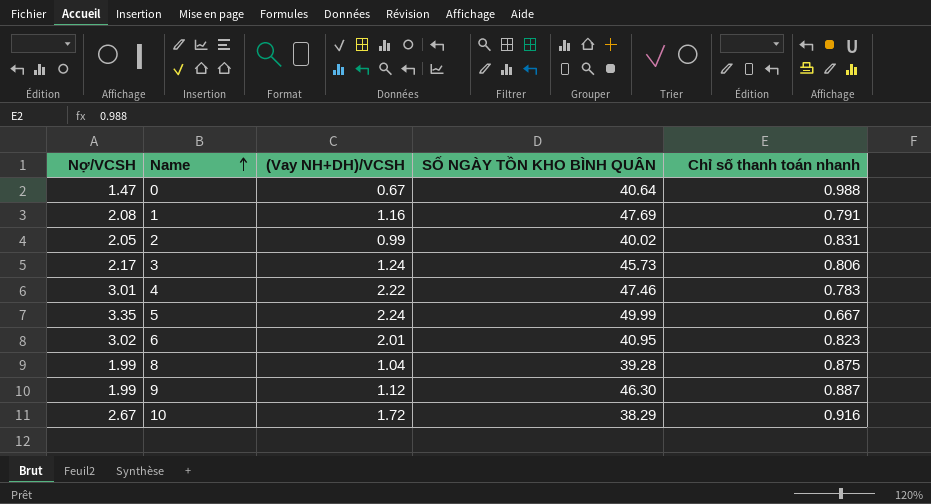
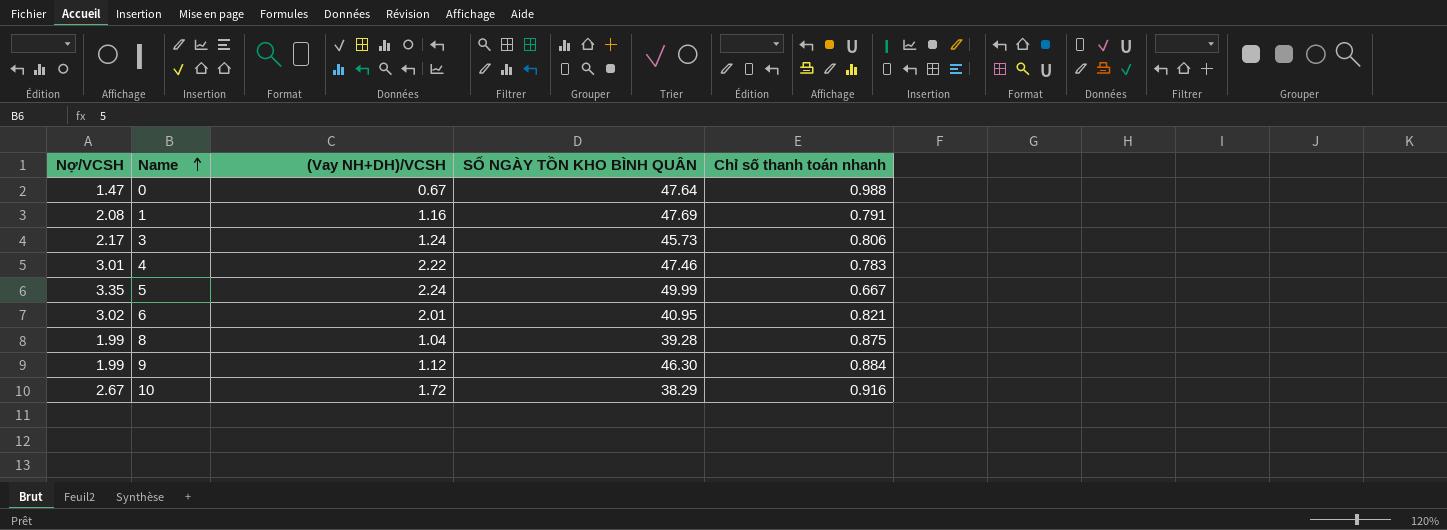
row 2: 2.05 | 0.99 | 40.02 | 0.831 -> none
0 | SỐ NGÀY TỒN KHO BÌNH QUÂN: 40.64 -> 47.64
6 | Chỉ số thanh toán nhanh: 0.823 -> 0.821
9 | Chỉ số thanh toán nhanh: 0.887 -> 0.884

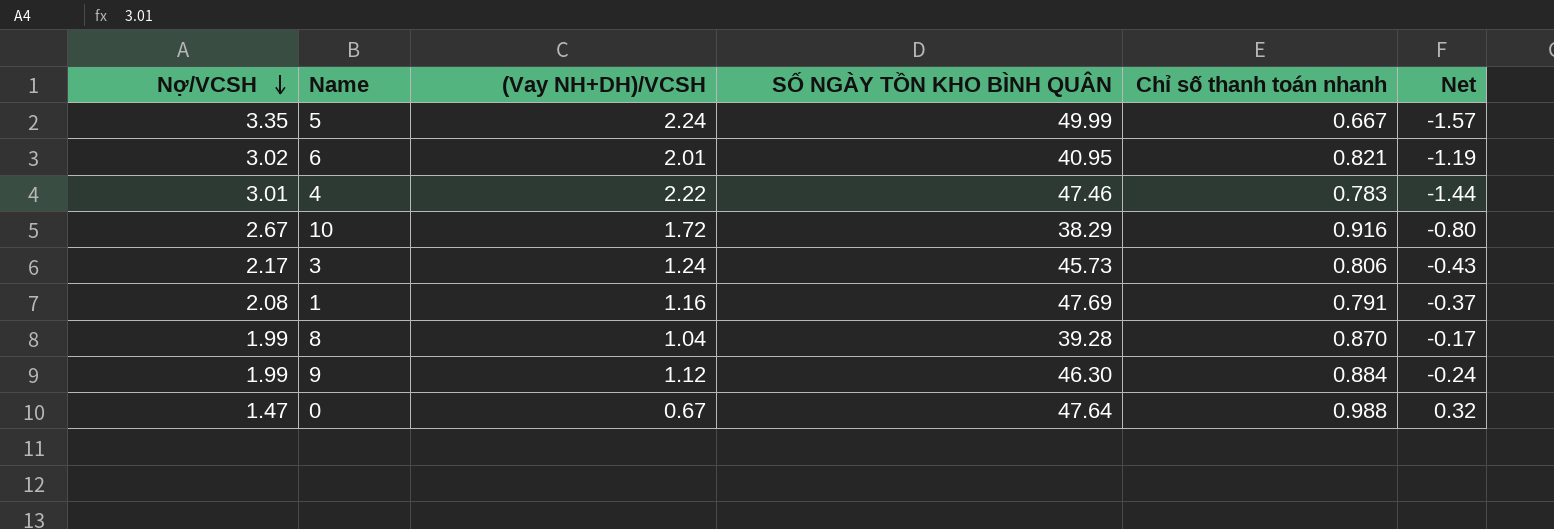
row order: Name ascending -> Nợ/VCSH descending
column Net | formula: none -> [Chỉ số thanh toán nhanh] - [(Vay NH+DH)/VCSH]
8 | Chỉ số thanh toán nhanh: 0.875 -> 0.870

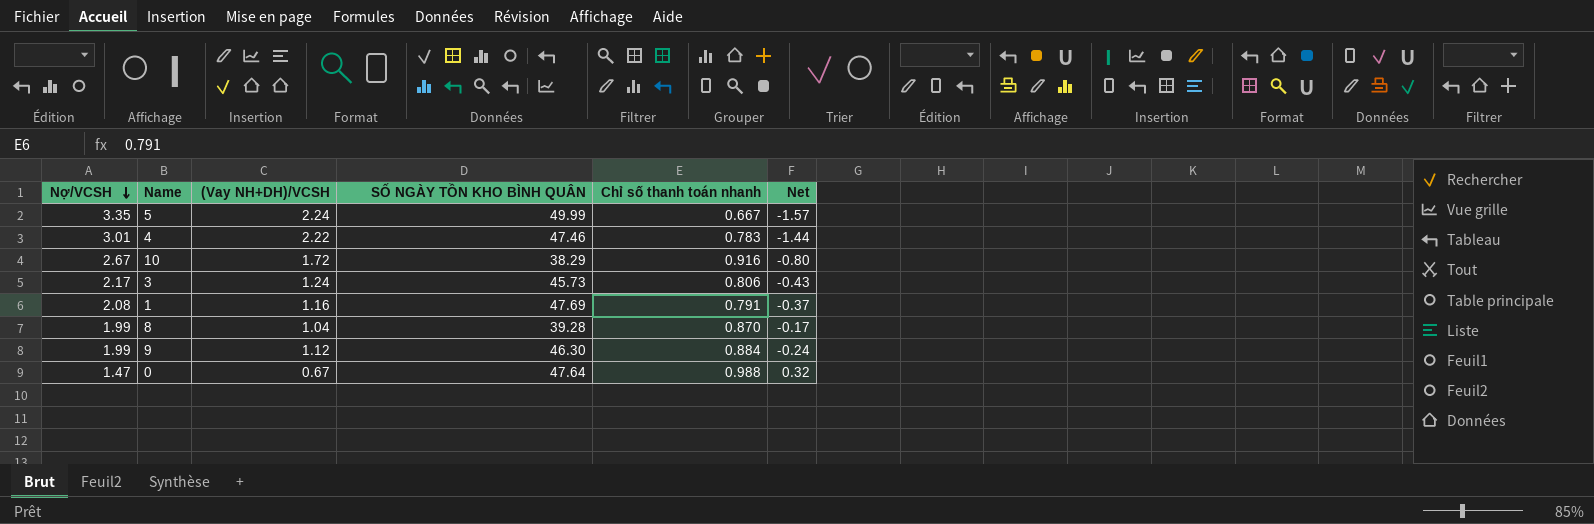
row 6: 3.02 | 2.01 | 40.95 | 0.821 | -1.19 -> none

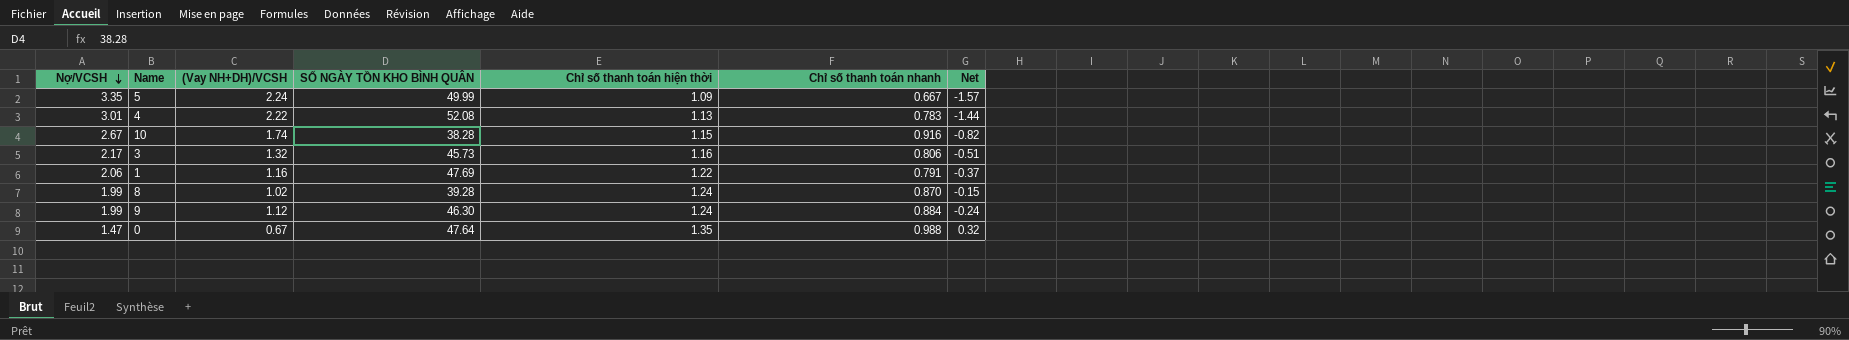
column Chỉ số thanh toán hiện thời | position: none -> 5
4 | SỐ NGÀY TỒN KHO BÌNH QUÂN: 47.46 -> 52.08
10 | (Vay NH+DH)/VCSH: 1.72 -> 1.74
10 | SỐ NGÀY TỒN KHO BÌNH QUÂN: 38.29 -> 38.28
10 | Net: -0.80 -> -0.82
3 | (Vay NH+DH)/VCSH: 1.24 -> 1.32
3 | Net: -0.43 -> -0.51
1 | Nợ/VCSH: 2.08 -> 2.06
8 | (Vay NH+DH)/VCSH: 1.04 -> 1.02
8 | Net: -0.17 -> -0.15

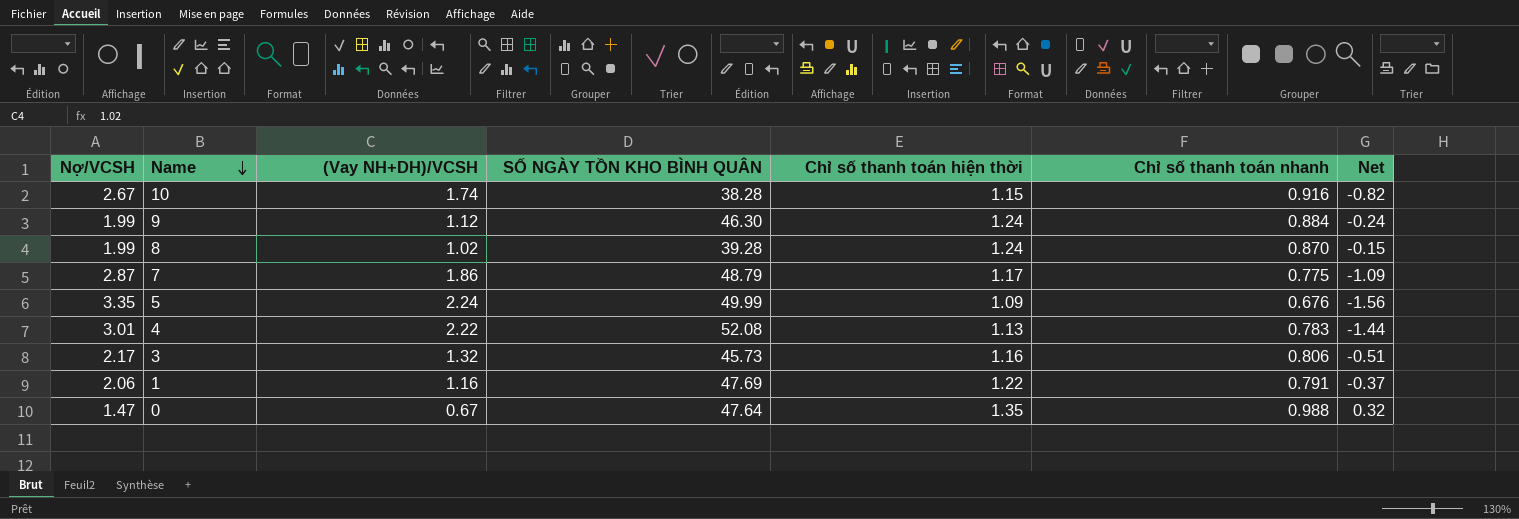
row order: Nợ/VCSH descending -> Name descending
row 7: none -> 2.87 | 1.86 | 48.79 | 1.17 | 0.775 | -1.09
5 | Chỉ số thanh toán nhanh: 0.667 -> 0.676
5 | Net: -1.57 -> -1.56

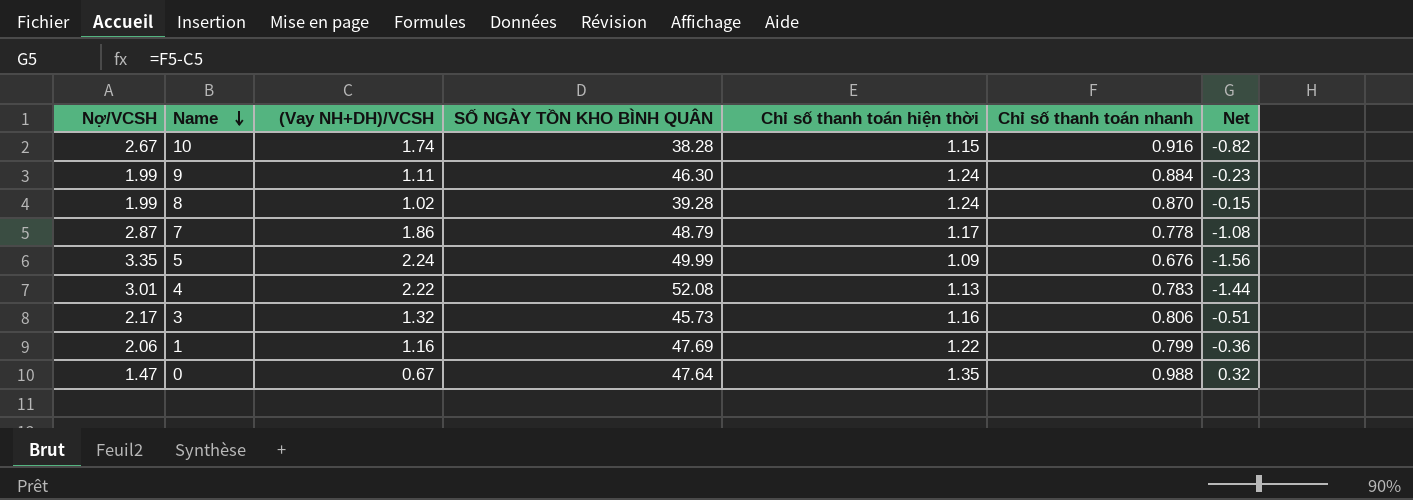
9 | (Vay NH+DH)/VCSH: 1.12 -> 1.11
9 | Net: -0.24 -> -0.23
7 | Chỉ số thanh toán nhanh: 0.775 -> 0.778
7 | Net: -1.09 -> -1.08
1 | Chỉ số thanh toán nhanh: 0.791 -> 0.799
1 | Net: -0.37 -> -0.36

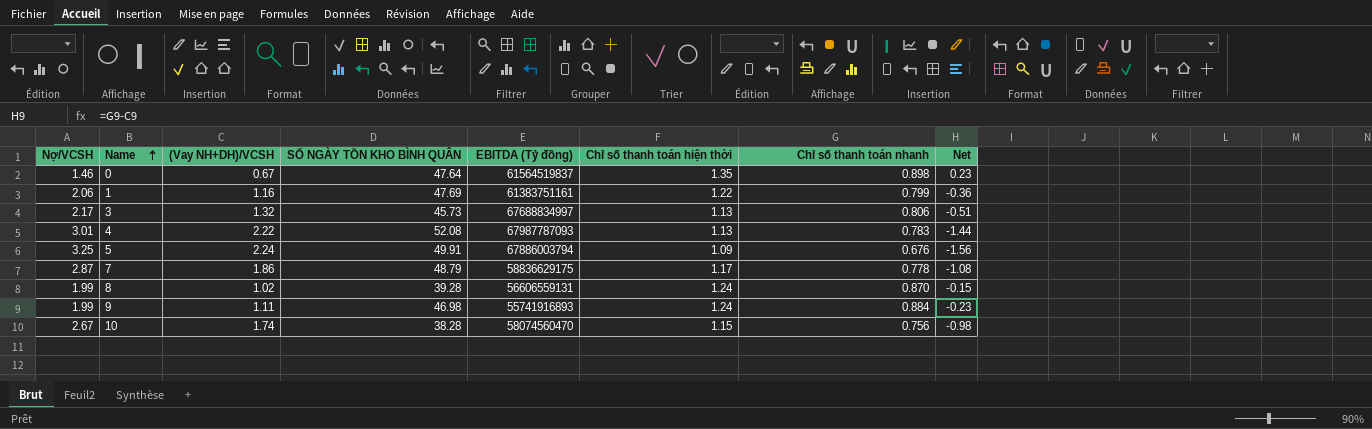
row order: Name descending -> Name ascending
column EBITDA (Tỷ đồng) | position: none -> 5
0 | Nợ/VCSH: 1.47 -> 1.46
0 | Chỉ số thanh toán nhanh: 0.988 -> 0.898
0 | Net: 0.32 -> 0.23
3 | Chỉ số thanh toán hiện thời: 1.16 -> 1.13
5 | Nợ/VCSH: 3.35 -> 3.25
5 | SỐ NGÀY TỒN KHO BÌNH QUÂN: 49.99 -> 49.91
9 | SỐ NGÀY TỒN KHO BÌNH QUÂN: 46.30 -> 46.98
10 | Chỉ số thanh toán nhanh: 0.916 -> 0.756
10 | Net: -0.82 -> -0.98

